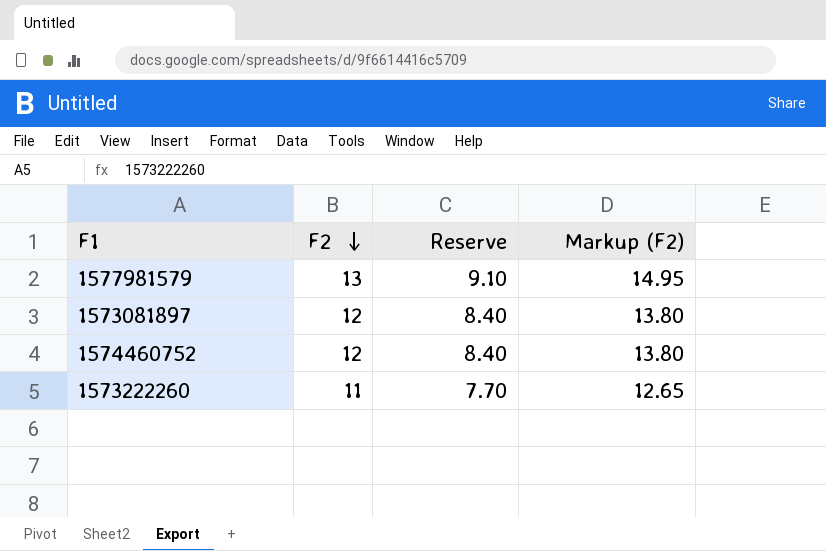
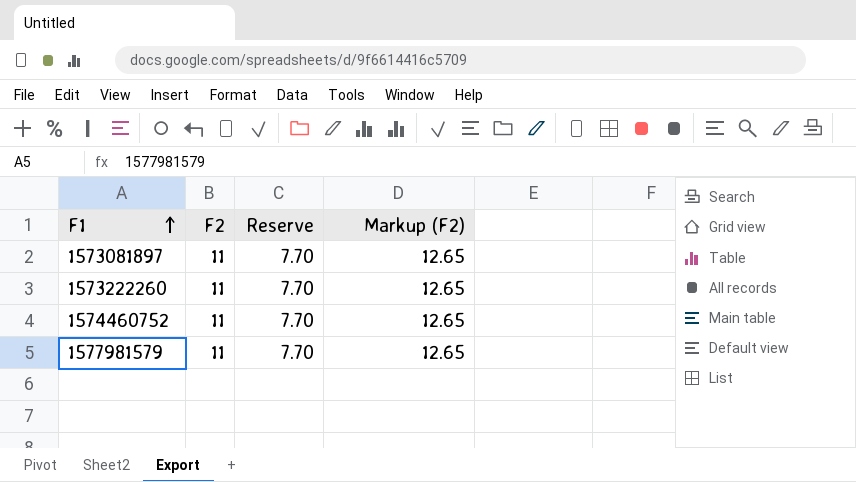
row order: F2 descending -> F1 ascending
1573081897 | F2: 12 -> 11
1573081897 | Reserve: 8.40 -> 7.70
1573081897 | Markup (F2): 13.80 -> 12.65
1574460752 | F2: 12 -> 11
1574460752 | Reserve: 8.40 -> 7.70
1574460752 | Markup (F2): 13.80 -> 12.65
1577981579 | F2: 13 -> 11
1577981579 | Reserve: 9.10 -> 7.70
1577981579 | Markup (F2): 14.95 -> 12.65

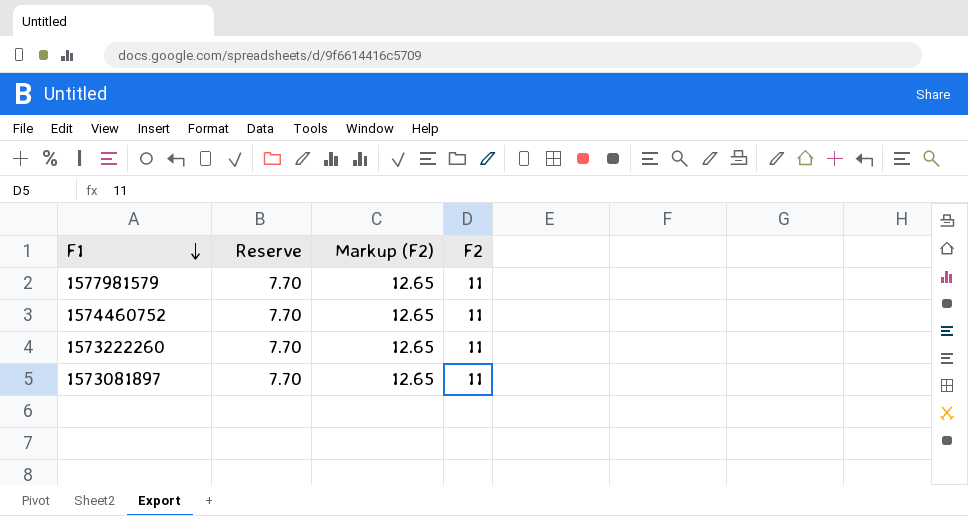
row order: F1 ascending -> F1 descending
column F2 | position: 2 -> 4

